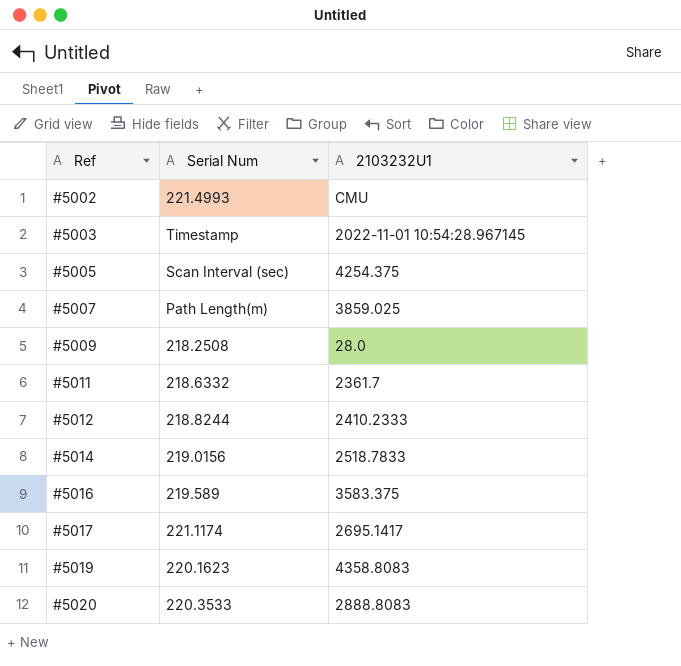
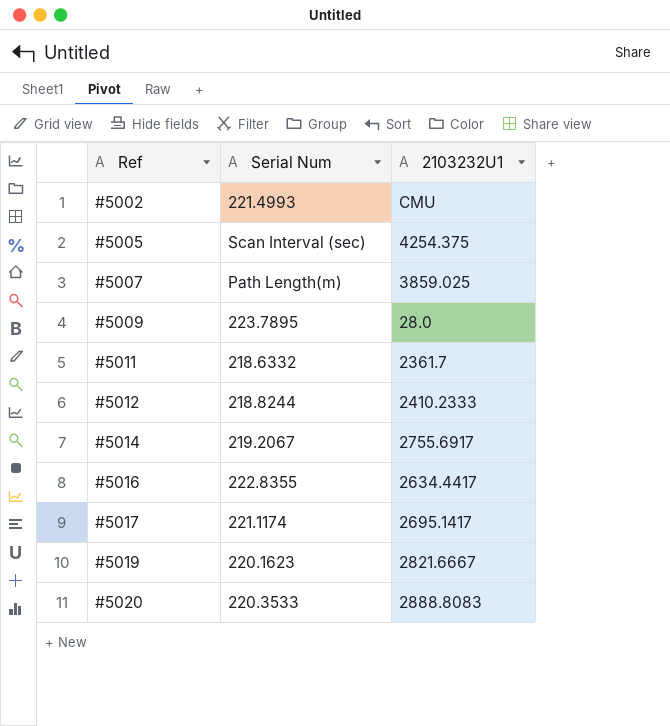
row #5003: Timestamp | 2022-11-01 10:54:28.967145 -> none
#5009 | Serial Num: 218.2508 -> 223.7895
#5014 | Serial Num: 219.0156 -> 219.2067
#5014 | 2103232U1: 2518.7833 -> 2755.6917
#5016 | Serial Num: 219.589 -> 222.8355
#5016 | 2103232U1: 3583.375 -> 2634.4417
#5019 | 2103232U1: 4358.8083 -> 2821.6667

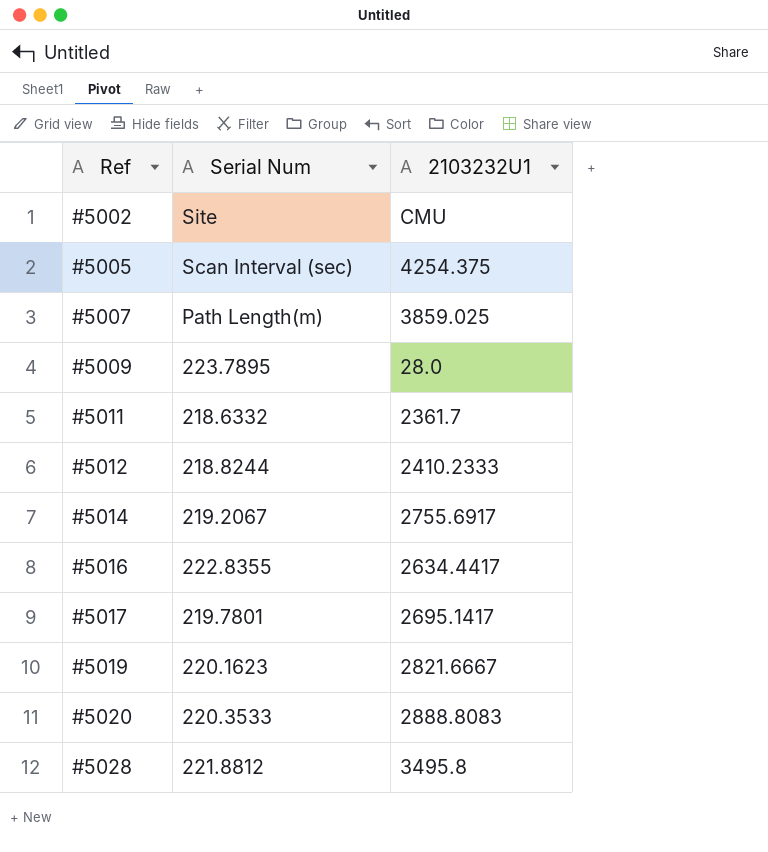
#5002 | Serial Num: 221.4993 -> Site
#5017 | Serial Num: 221.1174 -> 219.7801
row #5028: none -> 221.8812 | 3495.8

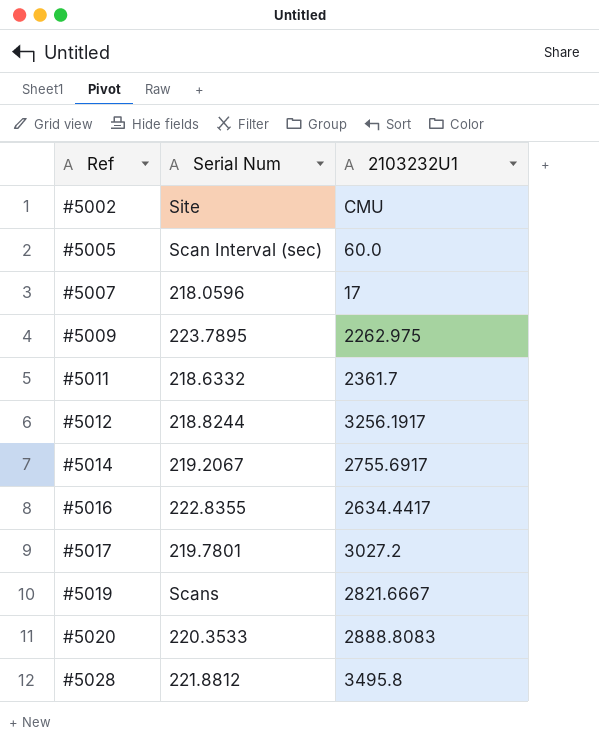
#5005 | 2103232U1: 4254.375 -> 60.0
#5007 | Serial Num: Path Length(m) -> 218.0596
#5007 | 2103232U1: 3859.025 -> 17
#5009 | 2103232U1: 28.0 -> 2262.975
#5012 | 2103232U1: 2410.2333 -> 3256.1917
#5017 | 2103232U1: 2695.1417 -> 3027.2
#5019 | Serial Num: 220.1623 -> Scans

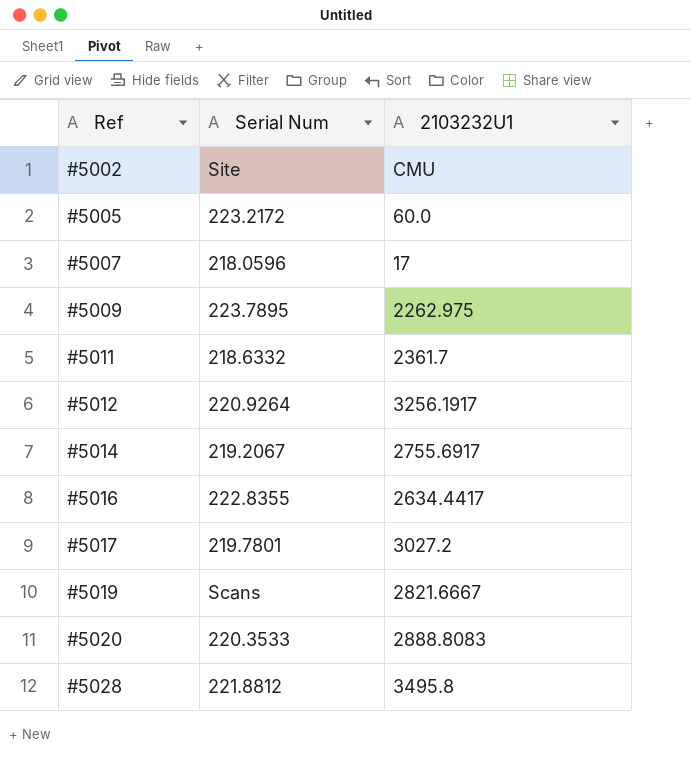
#5005 | Serial Num: Scan Interval (sec) -> 223.2172
#5012 | Serial Num: 218.8244 -> 220.9264

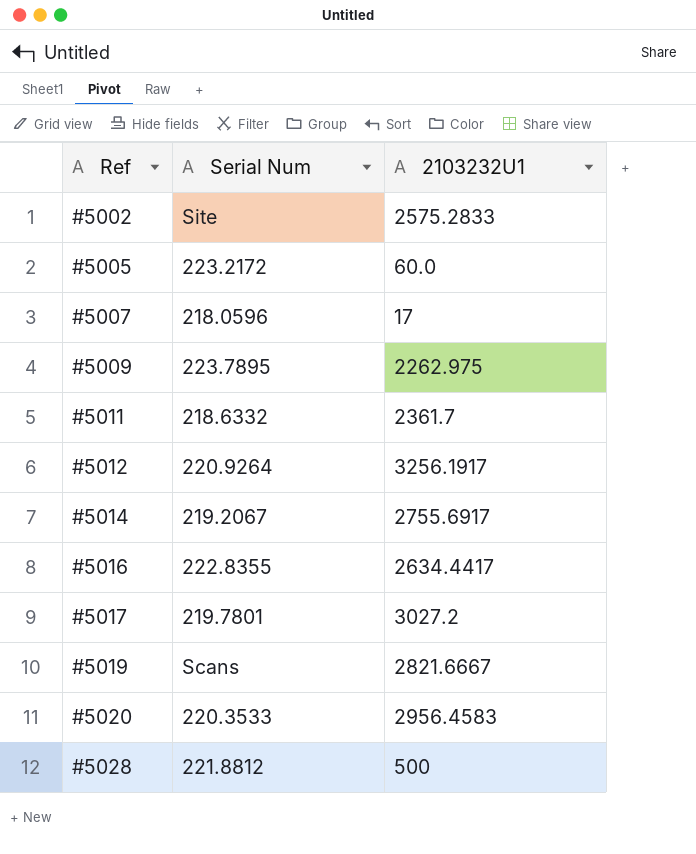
#5002 | 2103232U1: CMU -> 2575.2833
#5020 | 2103232U1: 2888.8083 -> 2956.4583
#5028 | 2103232U1: 3495.8 -> 500

